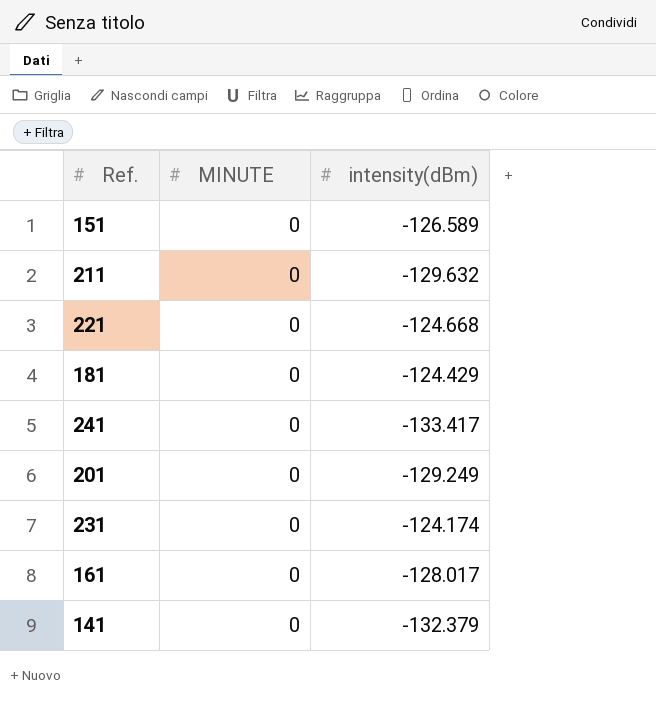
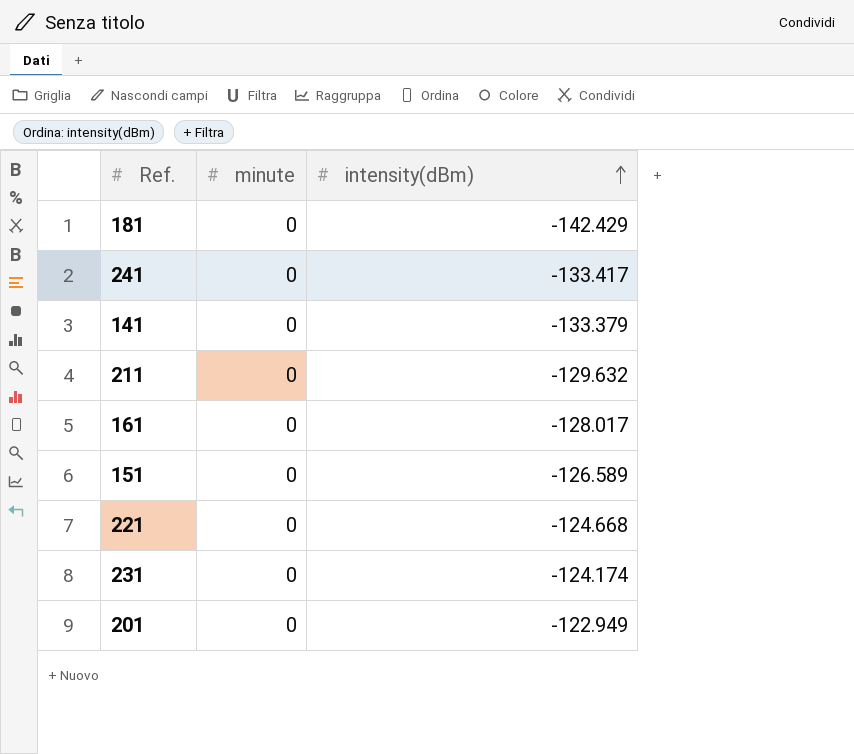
row order: none -> intensity(dBm) ascending
column name: MINUTE -> minute
181 | intensity(dBm): -124.429 -> -142.429
141 | intensity(dBm): -132.379 -> -133.379
201 | intensity(dBm): -129.249 -> -122.949

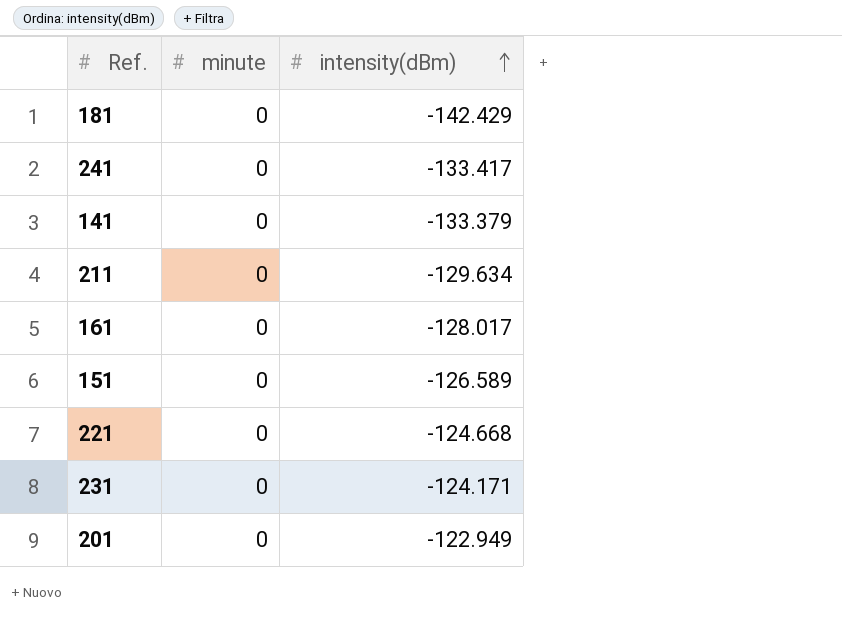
211 | intensity(dBm): -129.632 -> -129.634
231 | intensity(dBm): -124.174 -> -124.171

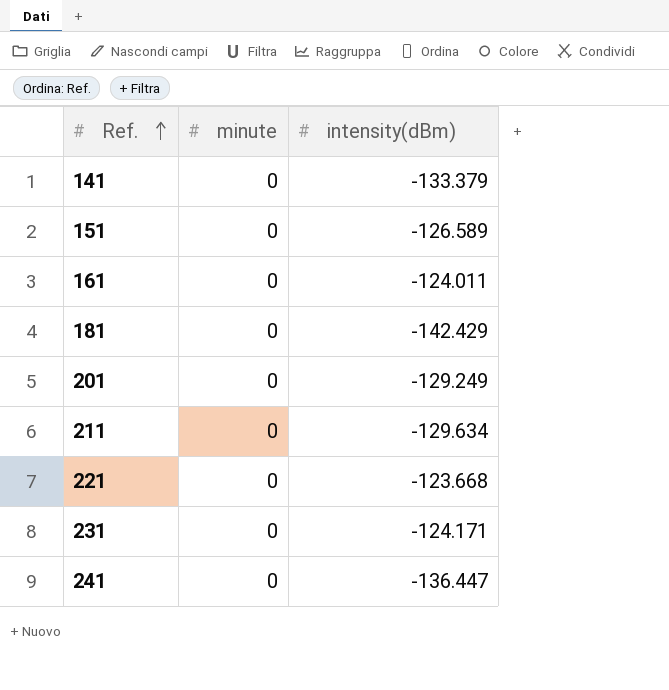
row order: intensity(dBm) ascending -> Ref. ascending
161 | intensity(dBm): -128.017 -> -124.011
201 | intensity(dBm): -122.949 -> -129.249
221 | intensity(dBm): -124.668 -> -123.668
241 | intensity(dBm): -133.417 -> -136.447

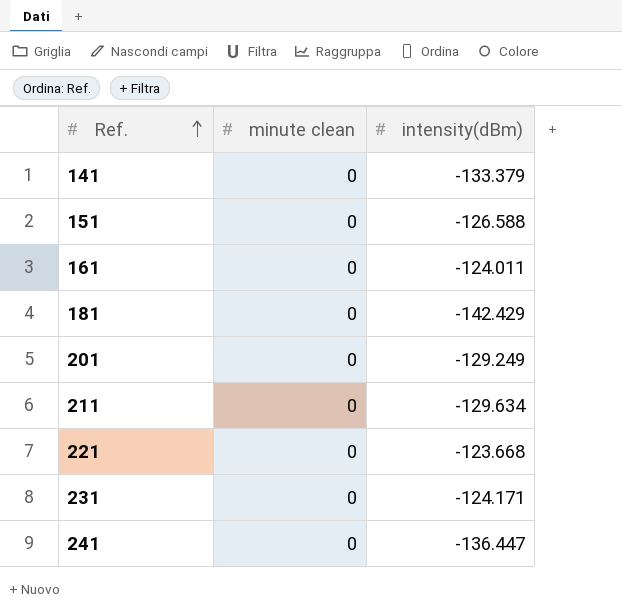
column name: minute -> minute clean
151 | intensity(dBm): -126.589 -> -126.588

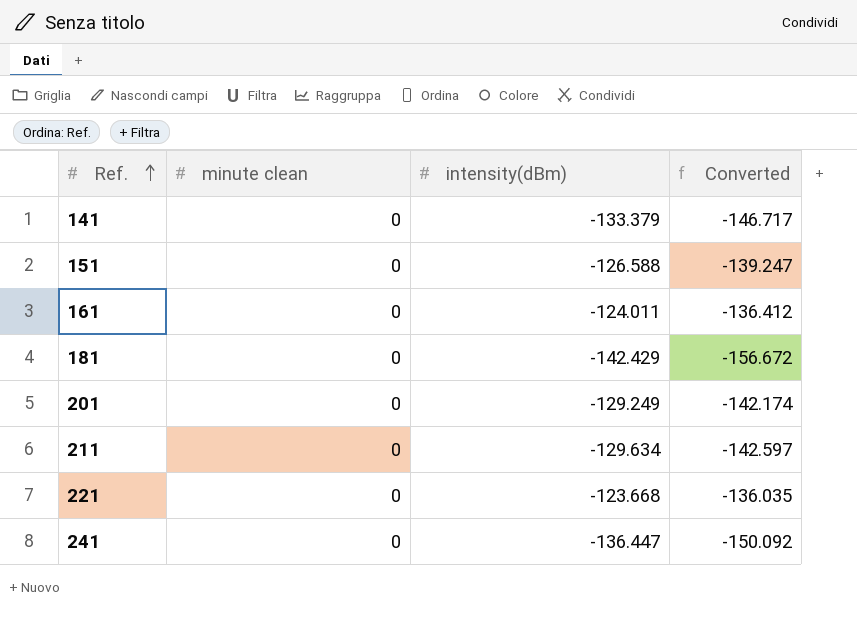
column Converted | formula: none -> [intensity(dBm)] * 1.1
row 231: 0 | -124.171 -> none

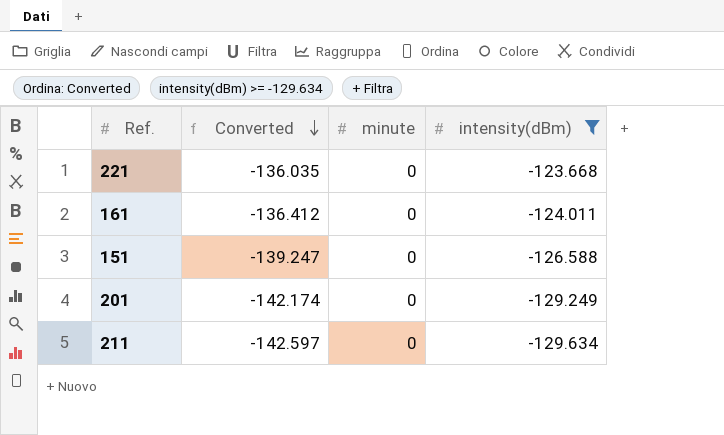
filter: none -> intensity(dBm) >= -129.634
row order: Ref. ascending -> Converted descending
column Converted | position: 4 -> 2
column name: minute clean -> minute

